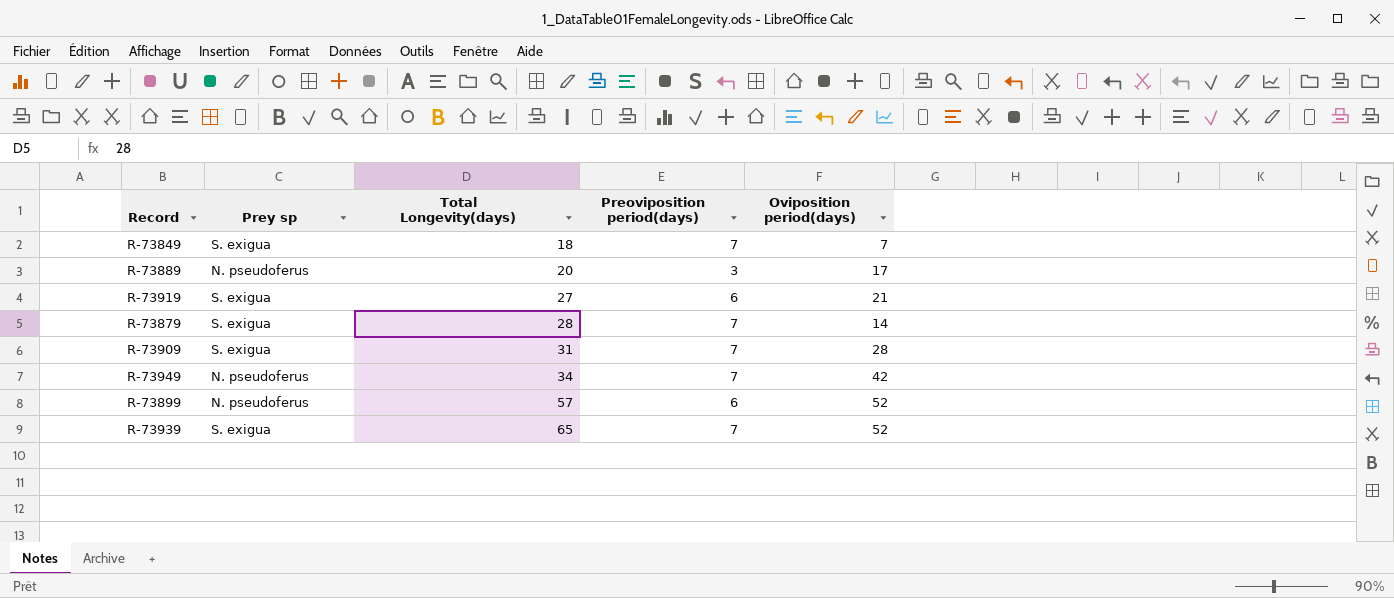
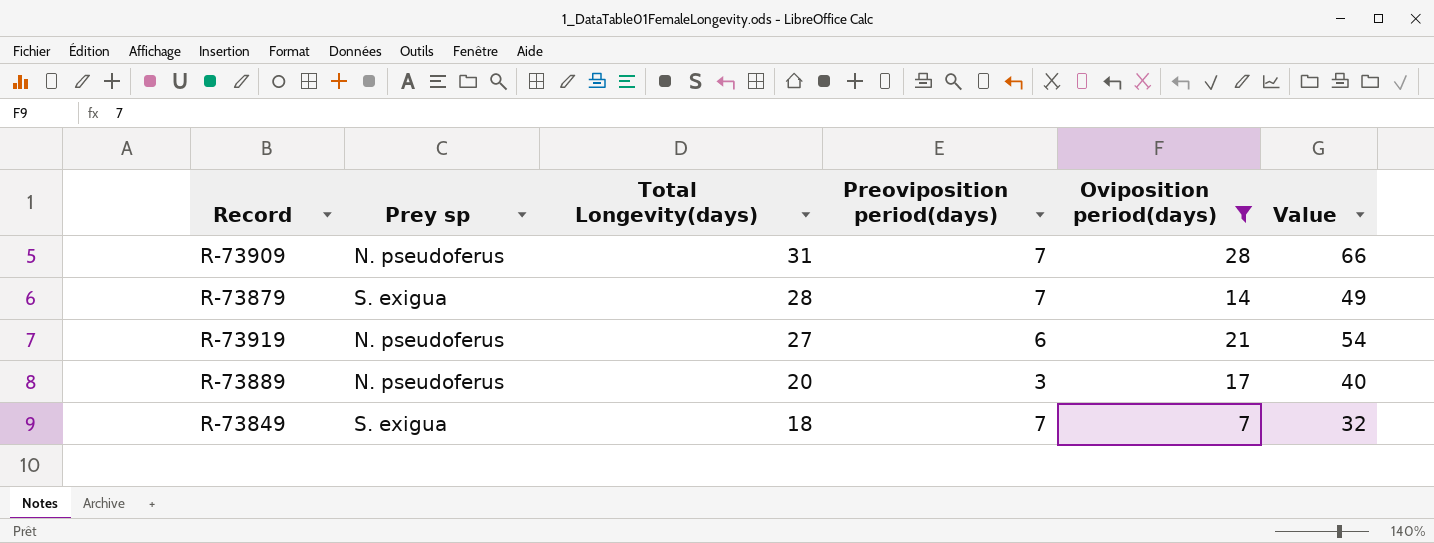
filter: none -> Oviposition period(days) <= 28
row order: Total Longevity(days) ascending -> Total Longevity(days) descending
column Value | formula: none -> [Total Longevity(days)] + [Preoviposition period(days)] + [Oviposition period(days)]
R-73909 | Prey sp: S. exigua -> N. pseudoferus
R-73919 | Prey sp: S. exigua -> N. pseudoferus

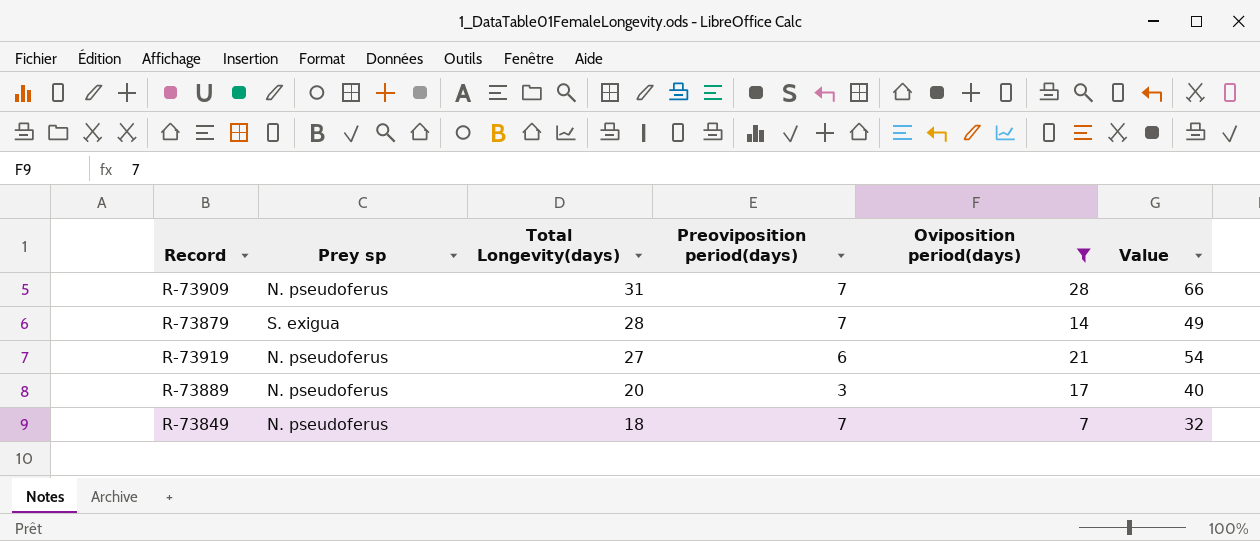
R-73849 | Prey sp: S. exigua -> N. pseudoferus

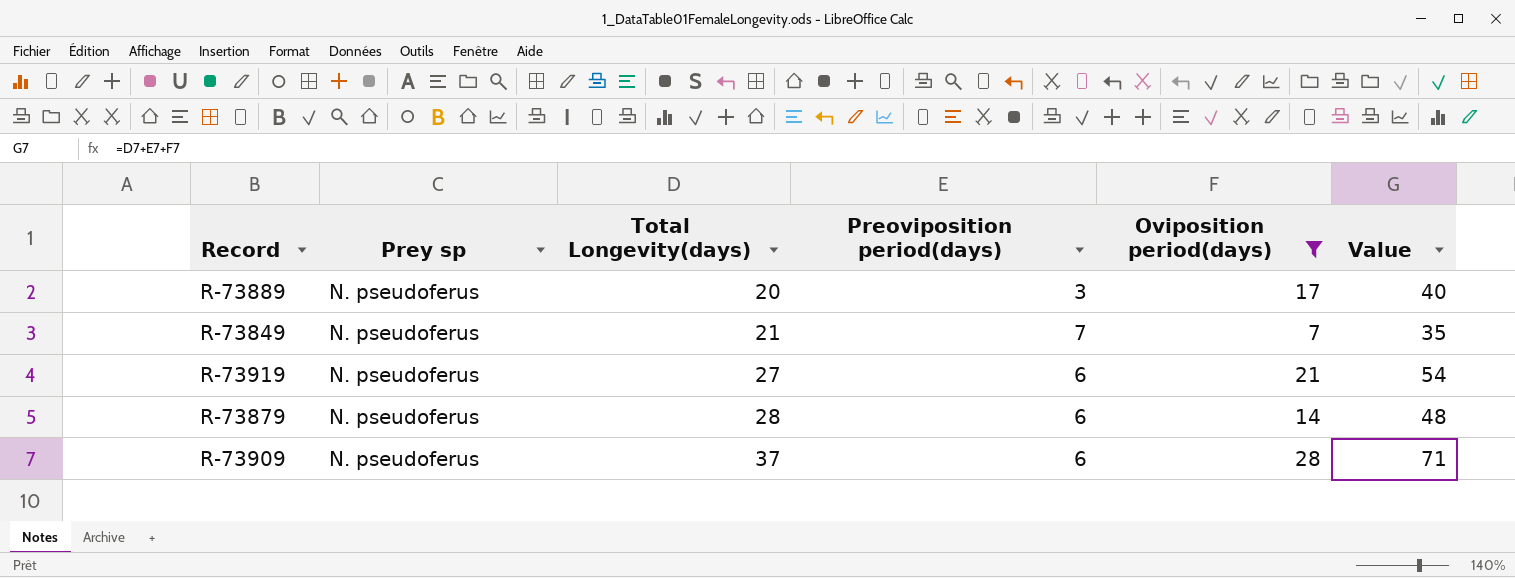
row order: Total Longevity(days) descending -> Total Longevity(days) ascending
R-73849 | Total Longevity(days): 18 -> 21
R-73849 | Value: 32 -> 35
R-73879 | Prey sp: S. exigua -> N. pseudoferus
R-73879 | Preoviposition period(days): 7 -> 6
R-73879 | Value: 49 -> 48
R-73909 | Total Longevity(days): 31 -> 37
R-73909 | Preoviposition period(days): 7 -> 6
R-73909 | Value: 66 -> 71

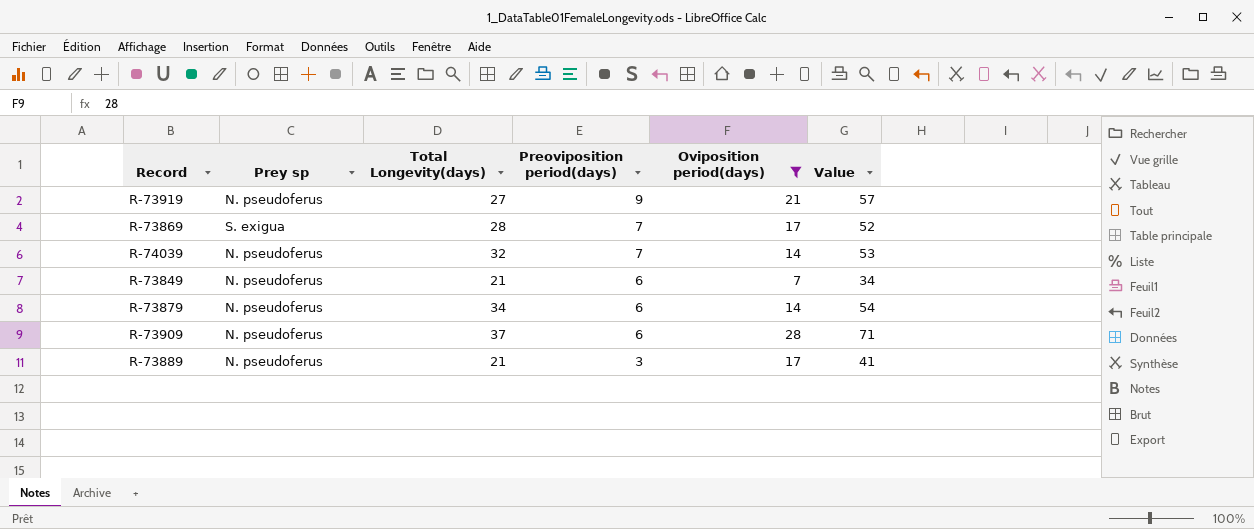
row order: Total Longevity(days) ascending -> Preoviposition period(days) descending
R-73919 | Preoviposition period(days): 6 -> 9
R-73919 | Value: 54 -> 57
row R-73869: none -> S. exigua | 28 | 7 | 17 | 52
row R-74039: none -> N. pseudoferus | 32 | 7 | 14 | 53
R-73849 | Preoviposition period(days): 7 -> 6
R-73849 | Value: 35 -> 34
R-73879 | Total Longevity(days): 28 -> 34
R-73879 | Value: 48 -> 54
R-73889 | Total Longevity(days): 20 -> 21
R-73889 | Value: 40 -> 41

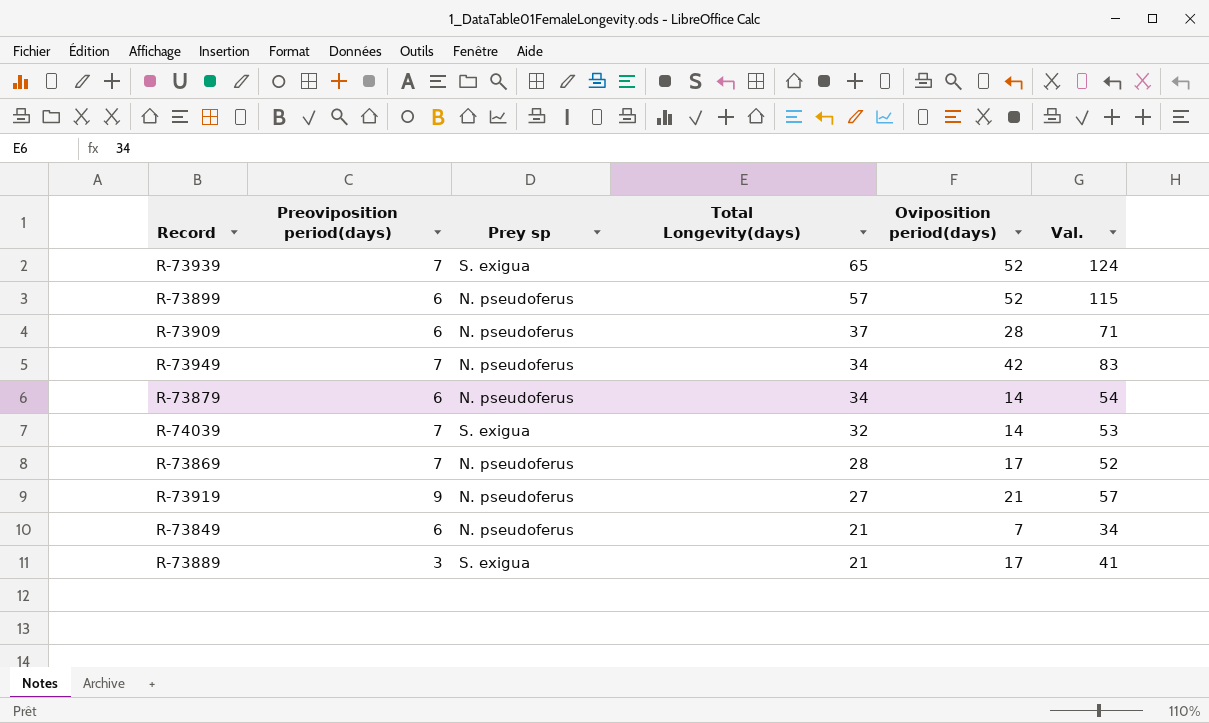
filter: Oviposition period(days) <= 28 -> none
row order: Preoviposition period(days) descending -> Total Longevity(days) descending
column Preoviposition period(days) | position: 4 -> 2
column name: Value -> Val.
R-74039 | Prey sp: N. pseudoferus -> S. exigua
R-73869 | Prey sp: S. exigua -> N. pseudoferus
R-73889 | Prey sp: N. pseudoferus -> S. exigua

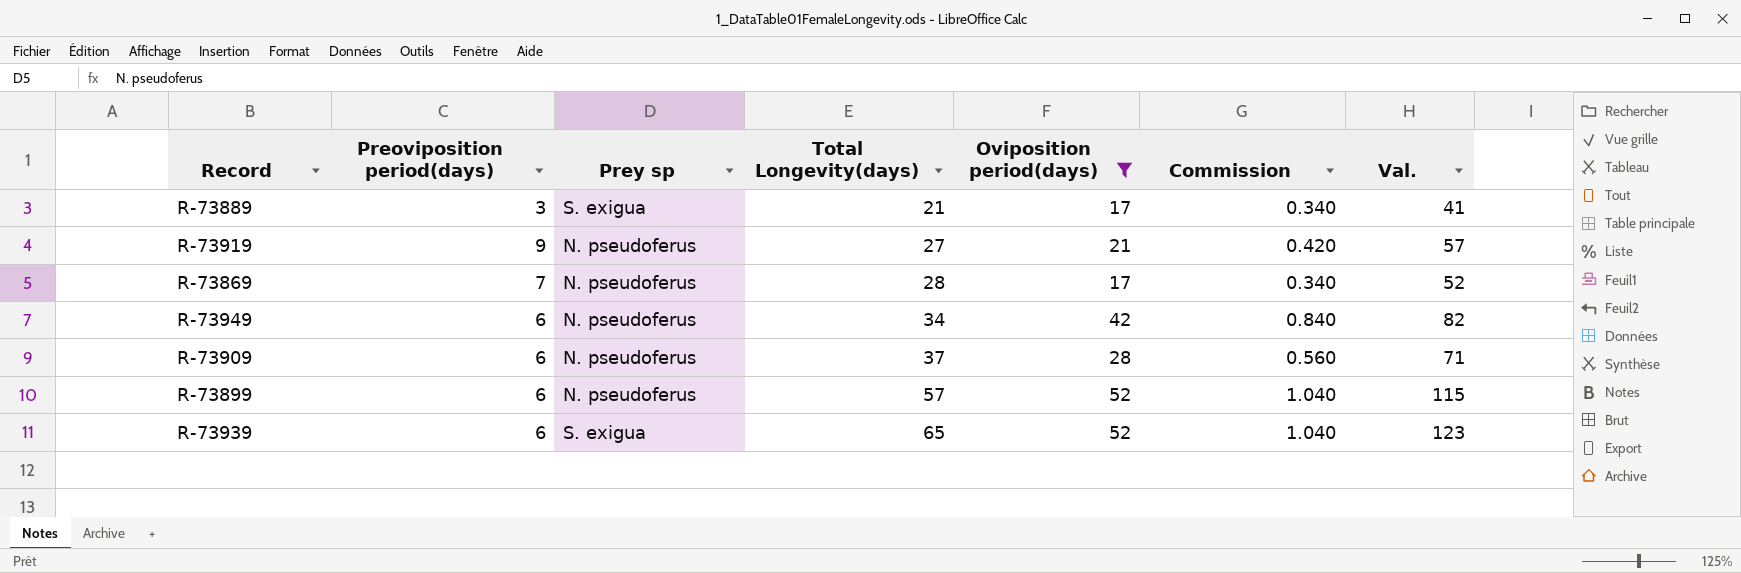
filter: none -> Oviposition period(days) >= 17
row order: Total Longevity(days) descending -> Total Longevity(days) ascending
column Commission | formula: none -> [Oviposition period(days)] * 0.02
R-73949 | Preoviposition period(days): 7 -> 6
R-73949 | Val.: 83 -> 82
R-73939 | Preoviposition period(days): 7 -> 6
R-73939 | Val.: 124 -> 123

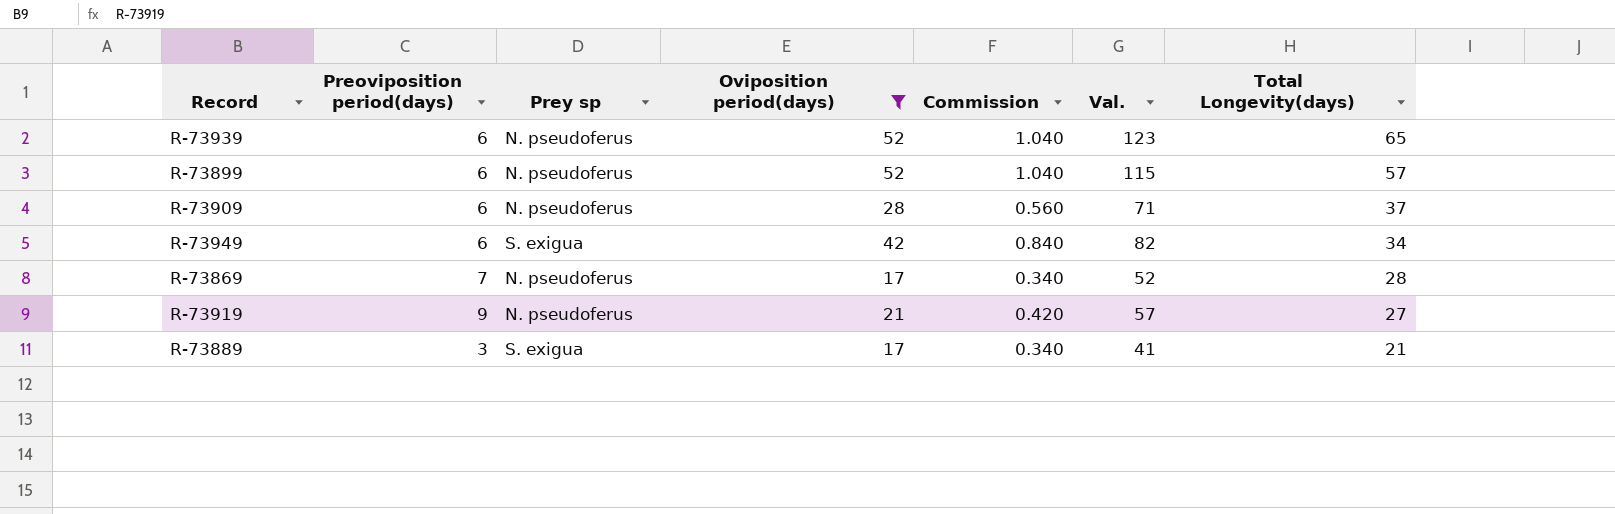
row order: Total Longevity(days) ascending -> Total Longevity(days) descending
column Total Longevity(days) | position: 4 -> 7
R-73939 | Prey sp: S. exigua -> N. pseudoferus
R-73949 | Prey sp: N. pseudoferus -> S. exigua

